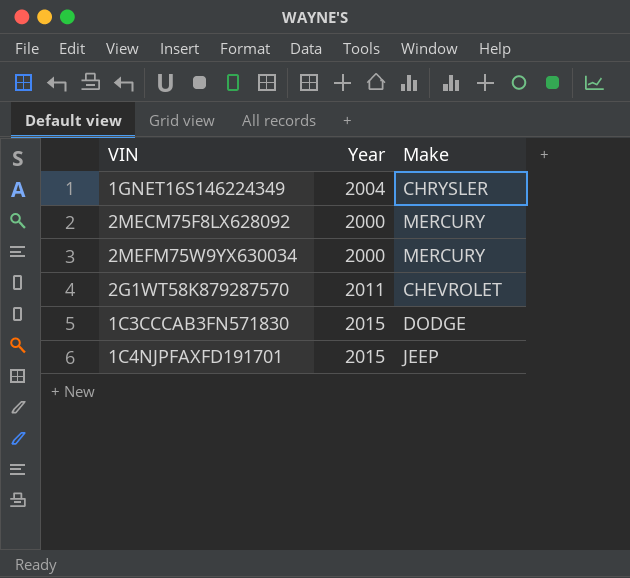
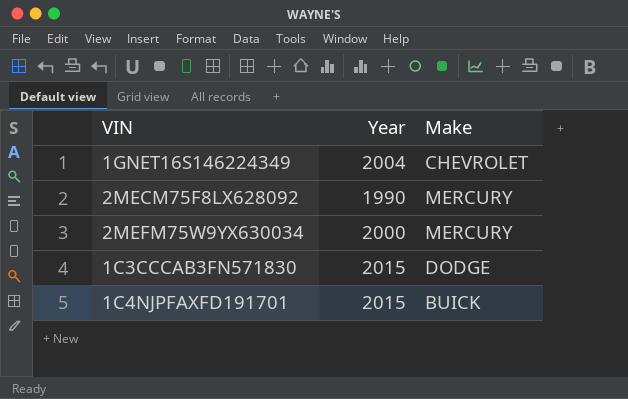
row 2G1WT58K879287570: 2011 | CHEVROLET -> none
1GNET16S146224349 | Make: CHRYSLER -> CHEVROLET
2MECM75F8LX628092 | Year: 2000 -> 1990
1C4NJPFAXFD191701 | Make: JEEP -> BUICK

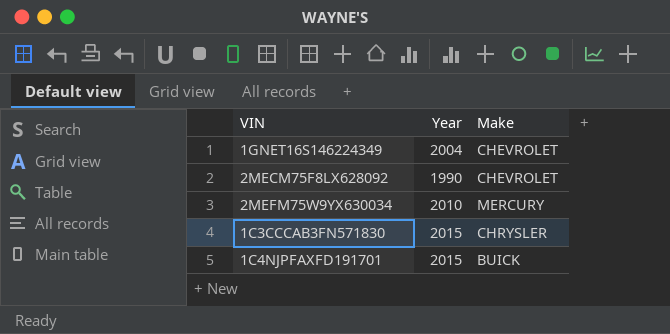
2MECM75F8LX628092 | Make: MERCURY -> CHEVROLET
2MEFM75W9YX630034 | Year: 2000 -> 2010
1C3CCCAB3FN571830 | Make: DODGE -> CHRYSLER

